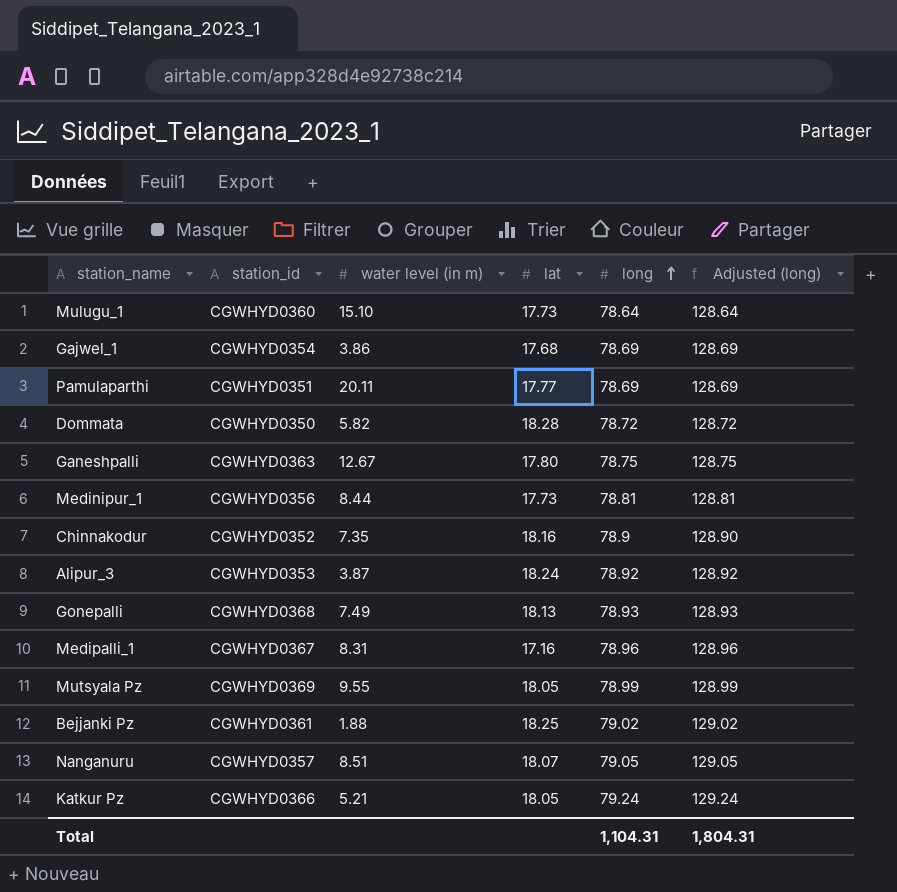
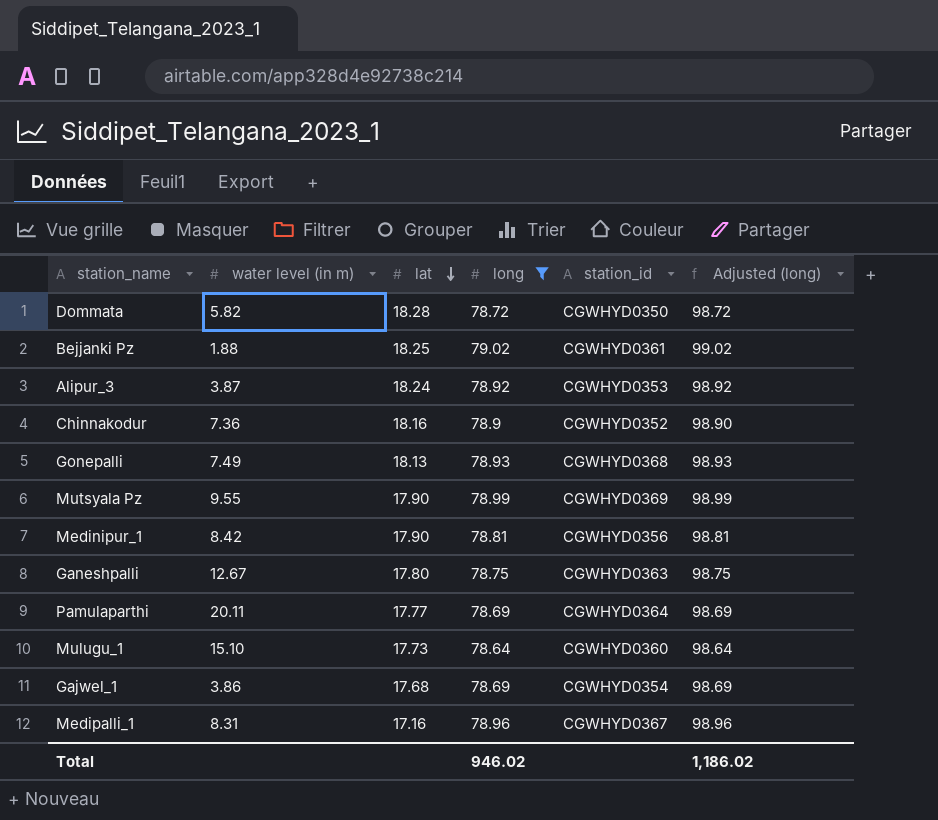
filter: none -> long <= 79.02
row order: long ascending -> lat descending
column station_id | position: 2 -> 5
column Adjusted (long) | formula: [long] + 50 -> [long] + 20
Chinnakodur | water level (in m): 7.35 -> 7.36
Mutsyala Pz | lat: 18.05 -> 17.90
Medinipur_1 | water level (in m): 8.44 -> 8.42
Medinipur_1 | lat: 17.73 -> 17.90
Pamulaparthi | station_id: CGWHYD0351 -> CGWHYD0364
Total | long: 1,104.31 -> 946.02
Total | Adjusted (long): 1,804.31 -> 1,186.02

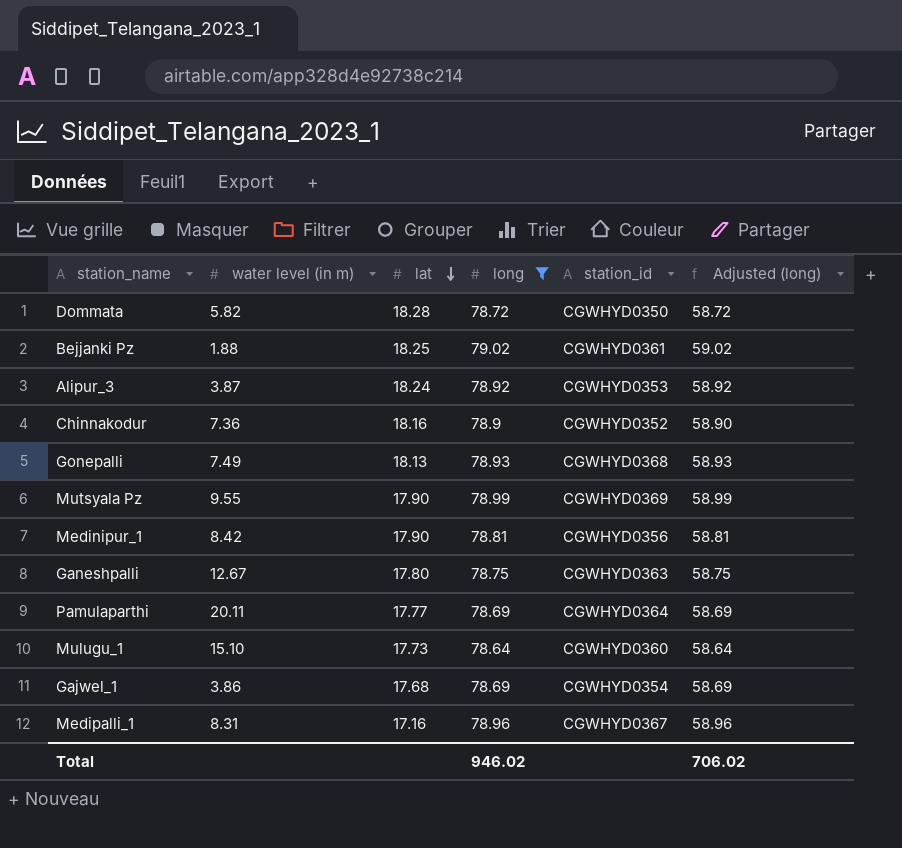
column Adjusted (long) | formula: [long] + 20 -> [long] - 20
Total | Adjusted (long): 1,186.02 -> 706.02

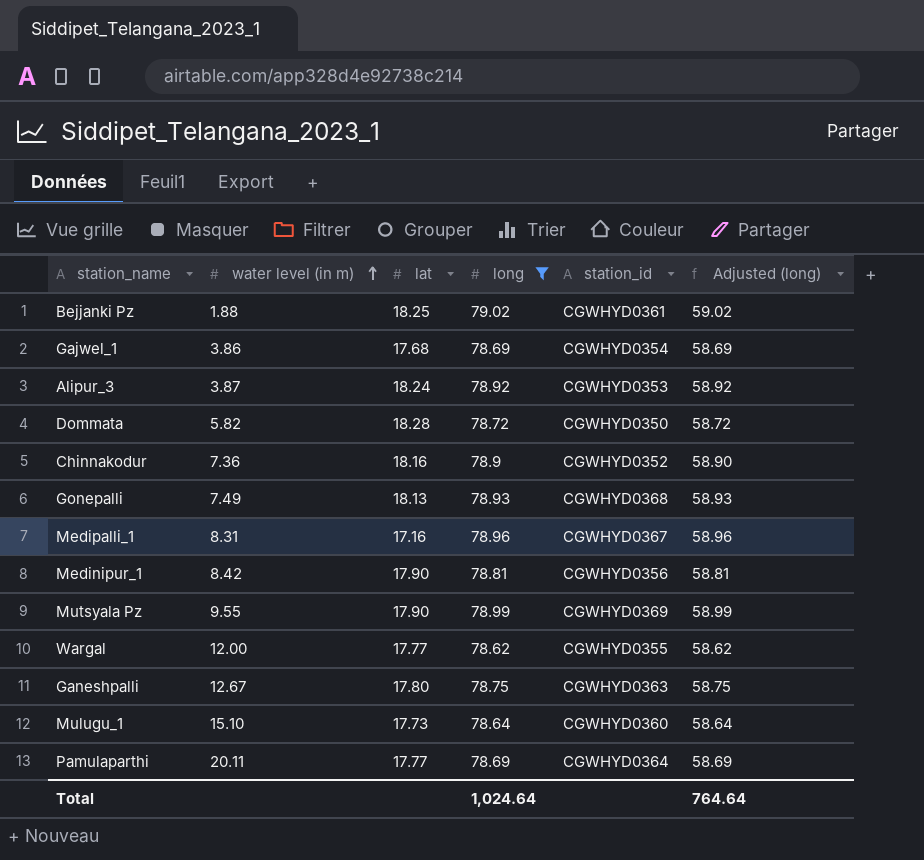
row order: lat descending -> water level (in m) ascending
row Wargal: none -> 12.00 | 17.77 | 78.62 | CGWHYD0355 | 58.62
Total | long: 946.02 -> 1,024.64
Total | Adjusted (long): 706.02 -> 764.64

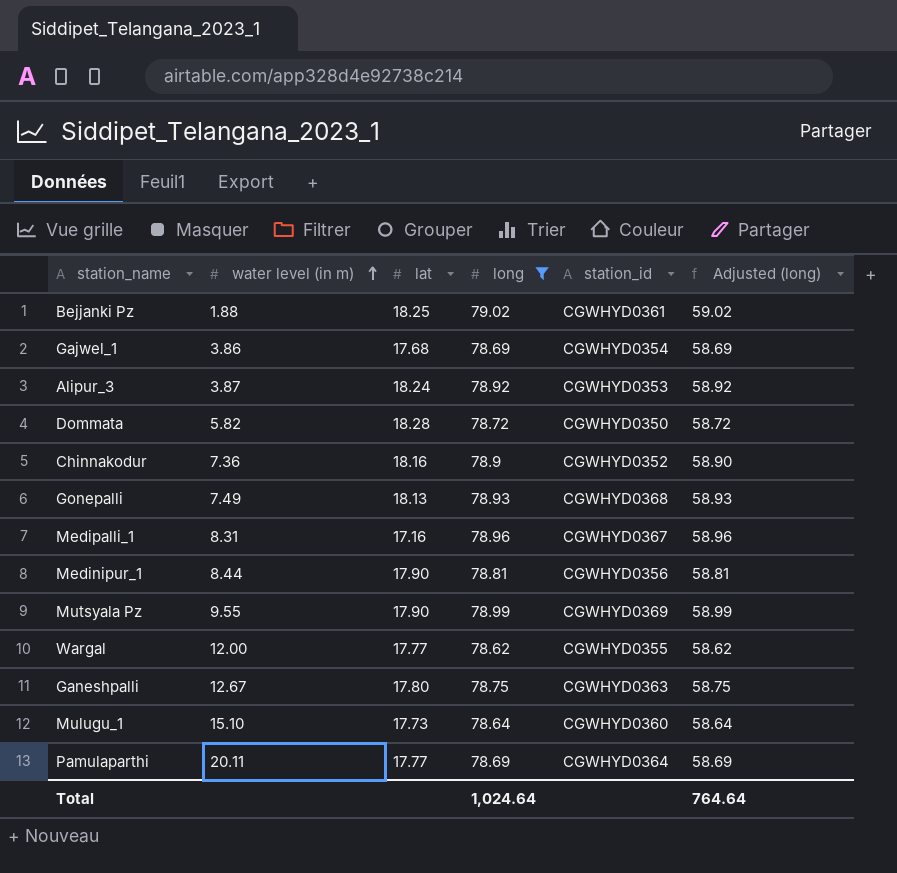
Medinipur_1 | water level (in m): 8.42 -> 8.44

